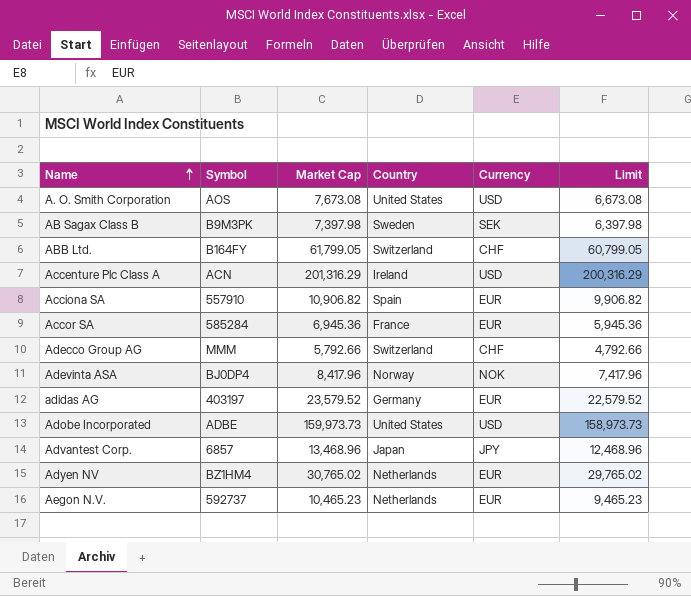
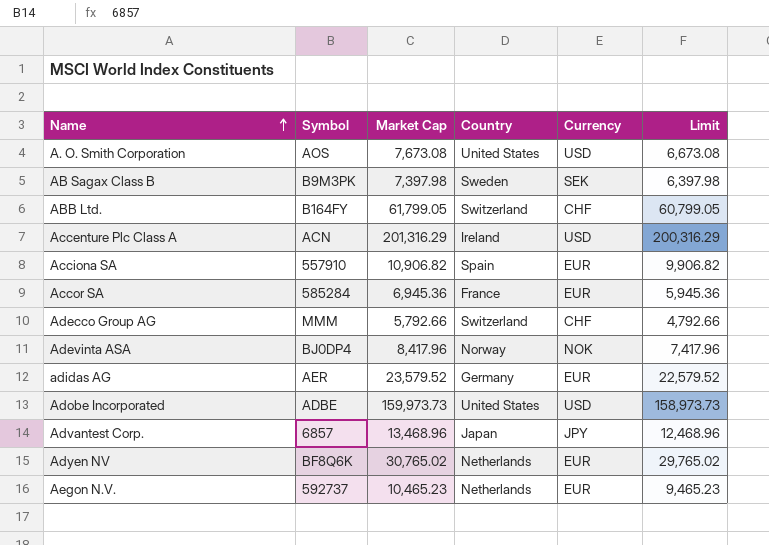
adidas AG | Symbol: 403197 -> AER
Adyen NV | Symbol: BZ1HM4 -> BF8Q6K

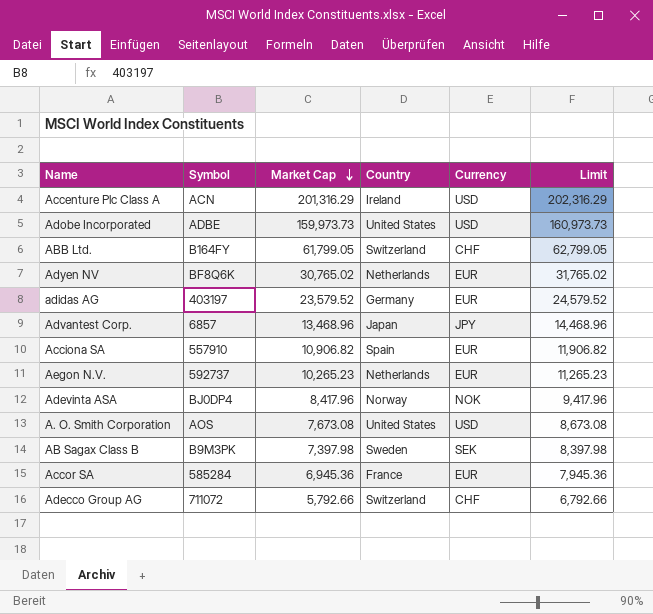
row order: Name ascending -> Market Cap descending
column Limit | formula: [Market Cap] - 1000 -> [Market Cap] + 1000
adidas AG | Symbol: AER -> 403197
Aegon N.V. | Market Cap: 10,465.23 -> 10,265.23
Adecco Group AG | Symbol: MMM -> 711072

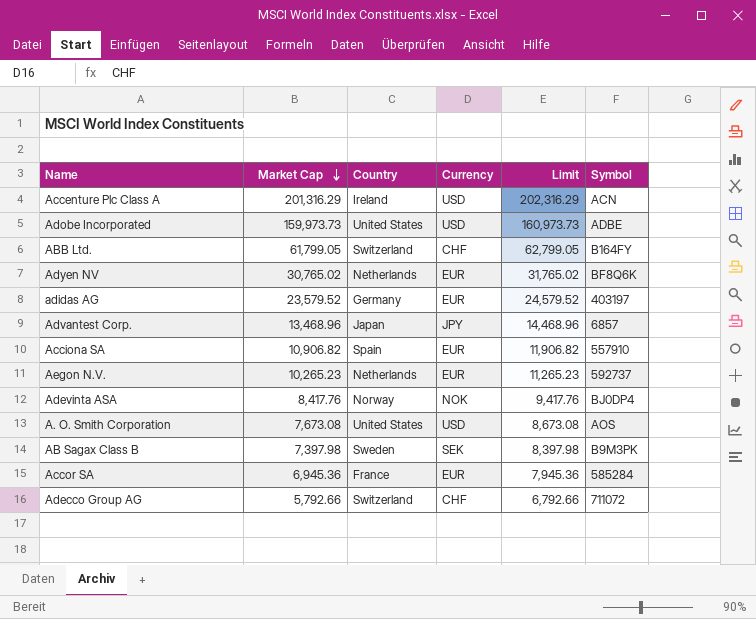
column Symbol | position: 2 -> 6
Adevinta ASA | Market Cap: 8,417.96 -> 8,417.76
Adevinta ASA | Limit: 9,417.96 -> 9,417.76

